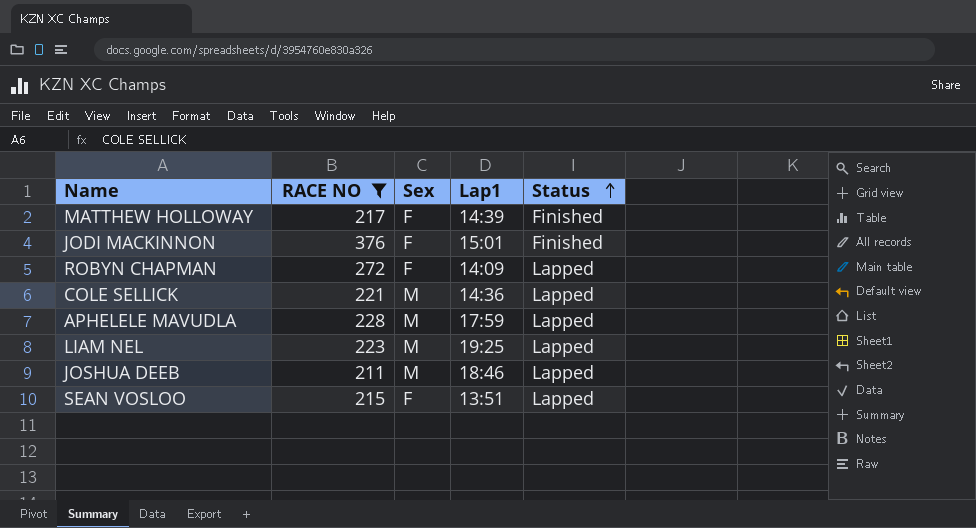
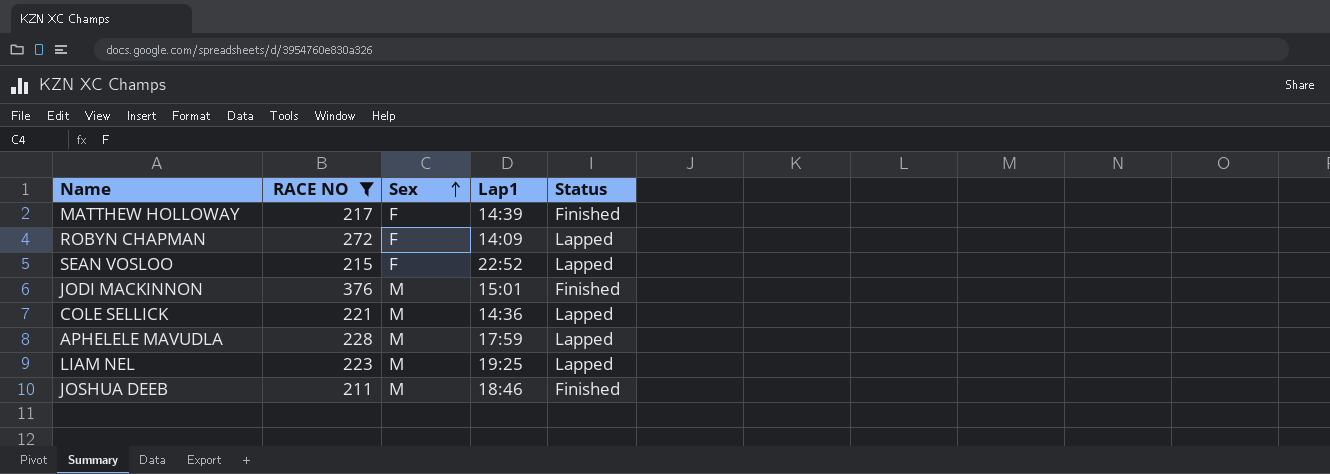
row order: Status ascending -> Sex ascending
SEAN VOSLOO | Lap1: 13:51 -> 22:52
JODI MACKINNON | Sex: F -> M
JOSHUA DEEB | Status: Lapped -> Finished

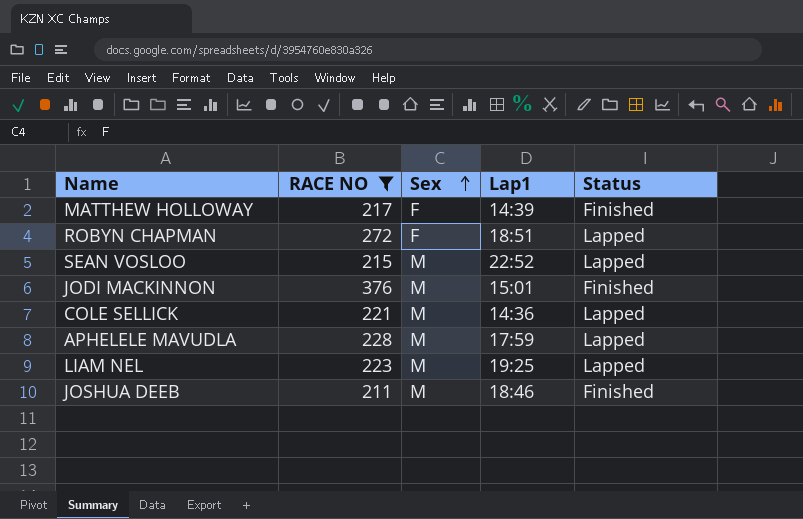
ROBYN CHAPMAN | Lap1: 14:09 -> 18:51
SEAN VOSLOO | Sex: F -> M

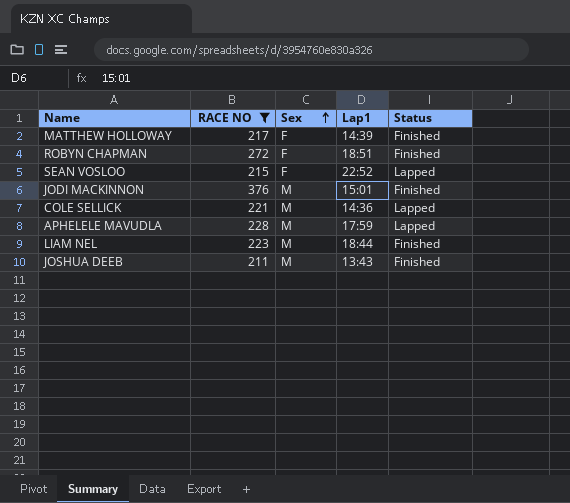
ROBYN CHAPMAN | Status: Lapped -> Finished
SEAN VOSLOO | Sex: M -> F
LIAM NEL | Lap1: 19:25 -> 18:44
LIAM NEL | Status: Lapped -> Finished
JOSHUA DEEB | Lap1: 18:46 -> 13:43

